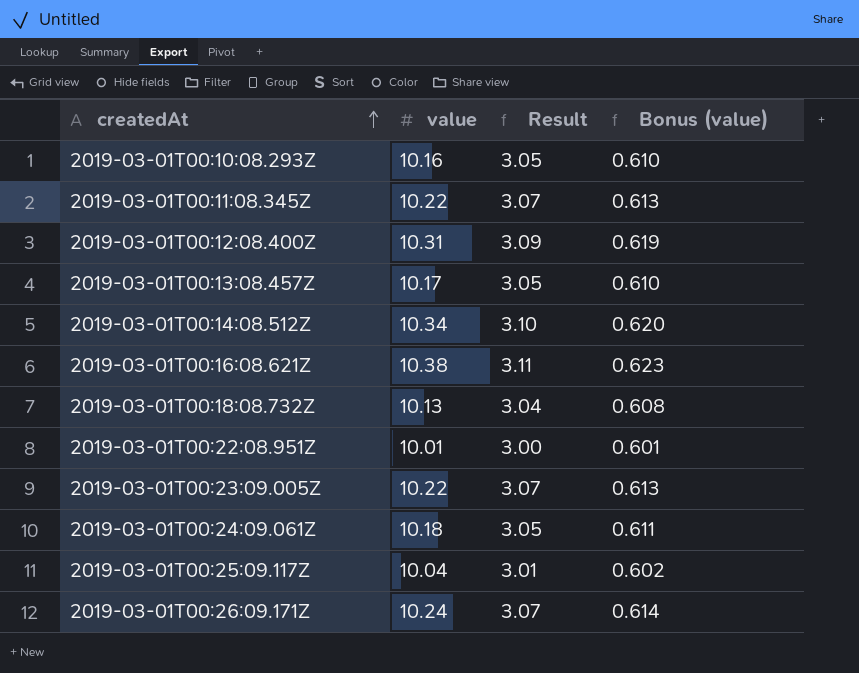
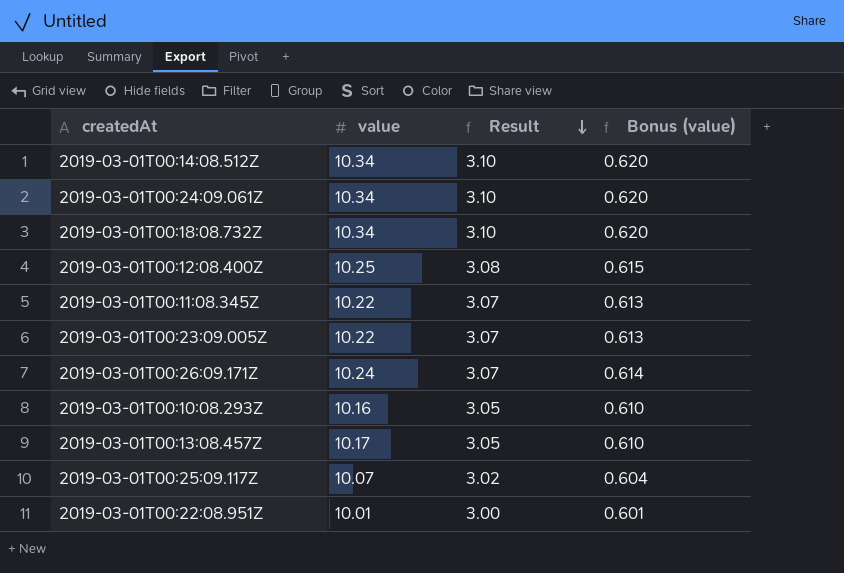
row order: createdAt ascending -> Result descending
row 2019-03-01T00:16:08.621Z: 10.38 | 3.11 | 0.623 -> none
2019-03-01T00:24:09.061Z | value: 10.18 -> 10.34
2019-03-01T00:24:09.061Z | Result: 3.05 -> 3.10
2019-03-01T00:24:09.061Z | Bonus (value): 0.611 -> 0.620
2019-03-01T00:18:08.732Z | value: 10.13 -> 10.34
2019-03-01T00:18:08.732Z | Result: 3.04 -> 3.10
2019-03-01T00:18:08.732Z | Bonus (value): 0.608 -> 0.620
2019-03-01T00:12:08.400Z | value: 10.31 -> 10.25
2019-03-01T00:12:08.400Z | Result: 3.09 -> 3.08
2019-03-01T00:12:08.400Z | Bonus (value): 0.619 -> 0.615
2019-03-01T00:25:09.117Z | value: 10.04 -> 10.07
2019-03-01T00:25:09.117Z | Result: 3.01 -> 3.02
2019-03-01T00:25:09.117Z | Bonus (value): 0.602 -> 0.604

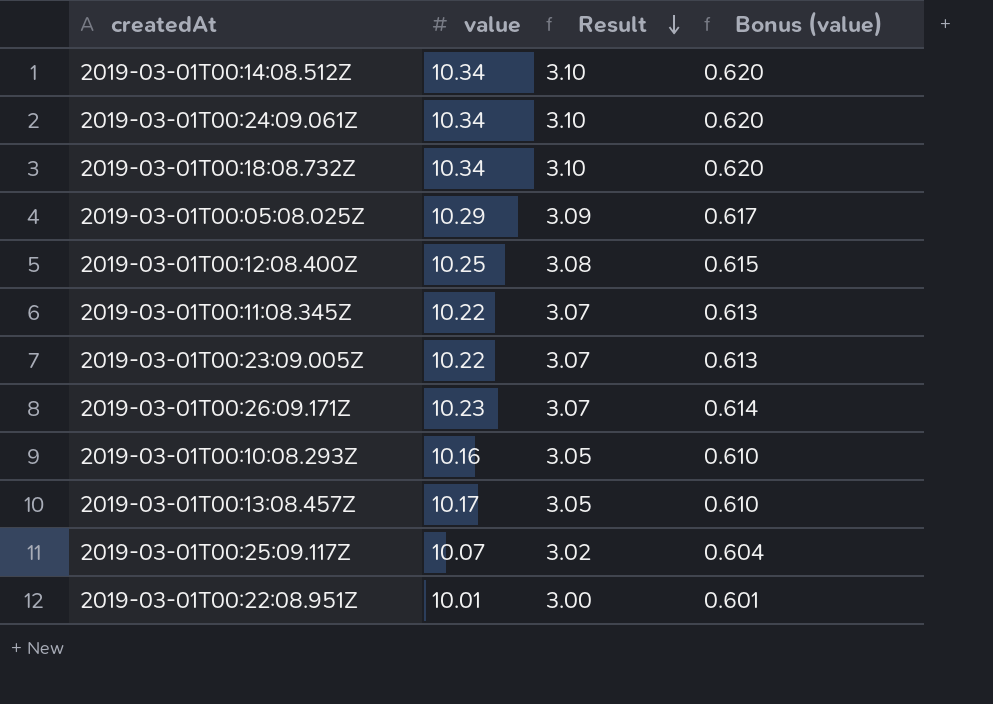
row 2019-03-01T00:05:08.025Z: none -> 10.29 | 3.09 | 0.617
2019-03-01T00:26:09.171Z | value: 10.24 -> 10.23

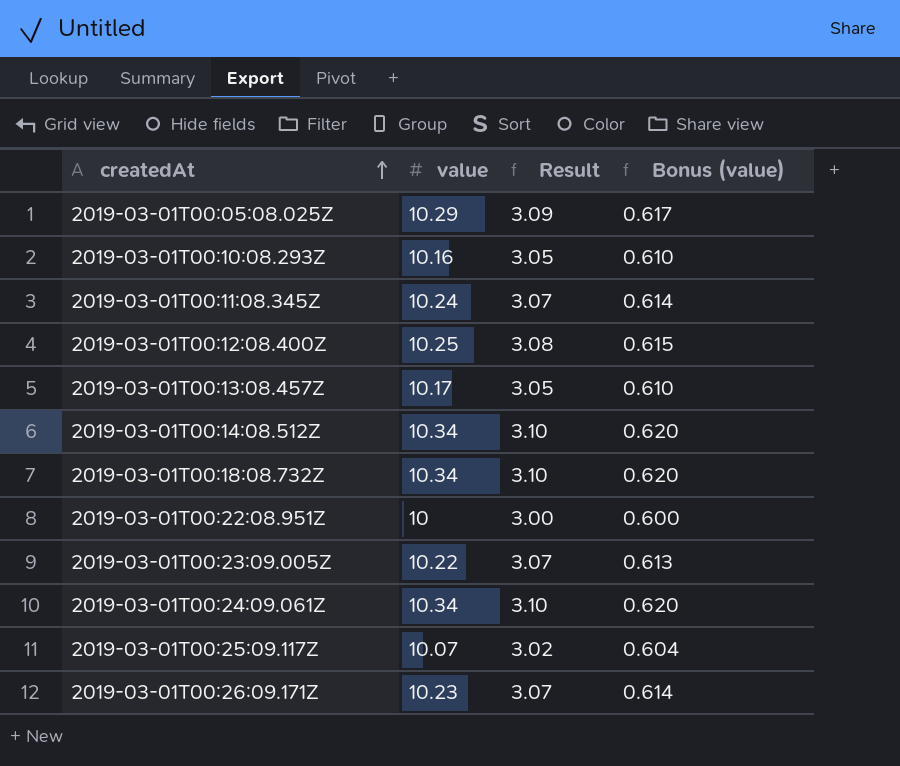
row order: Result descending -> createdAt ascending
2019-03-01T00:11:08.345Z | value: 10.22 -> 10.24
2019-03-01T00:11:08.345Z | Bonus (value): 0.613 -> 0.614
2019-03-01T00:22:08.951Z | value: 10.01 -> 10
2019-03-01T00:22:08.951Z | Bonus (value): 0.601 -> 0.600

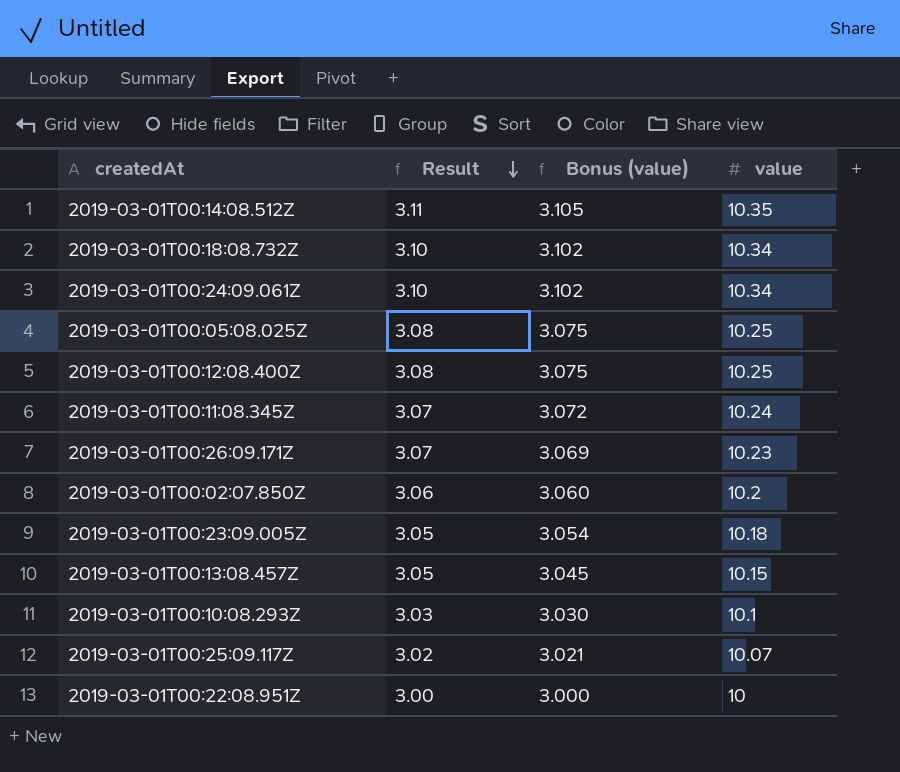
row order: createdAt ascending -> Result descending
column Bonus (value) | formula: [value] * 0.06 -> [value] * 0.3
column value | position: 2 -> 4
2019-03-01T00:14:08.512Z | Result: 3.10 -> 3.11
2019-03-01T00:14:08.512Z | value: 10.34 -> 10.35
2019-03-01T00:05:08.025Z | Result: 3.09 -> 3.08
2019-03-01T00:05:08.025Z | value: 10.29 -> 10.25
row 2019-03-01T00:02:07.850Z: none -> 3.06 | 3.060 | 10.2
2019-03-01T00:23:09.005Z | Result: 3.07 -> 3.05
2019-03-01T00:23:09.005Z | value: 10.22 -> 10.18
2019-03-01T00:13:08.457Z | value: 10.17 -> 10.15
2019-03-01T00:10:08.293Z | Result: 3.05 -> 3.03
2019-03-01T00:10:08.293Z | value: 10.16 -> 10.1

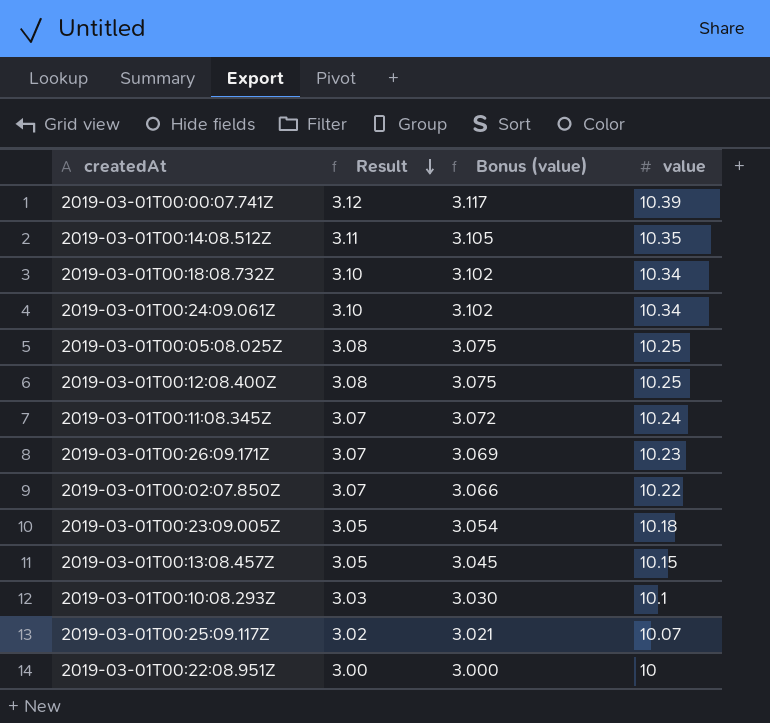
row 2019-03-01T00:00:07.741Z: none -> 3.12 | 3.117 | 10.39
2019-03-01T00:02:07.850Z | Result: 3.06 -> 3.07
2019-03-01T00:02:07.850Z | Bonus (value): 3.060 -> 3.066
2019-03-01T00:02:07.850Z | value: 10.2 -> 10.22

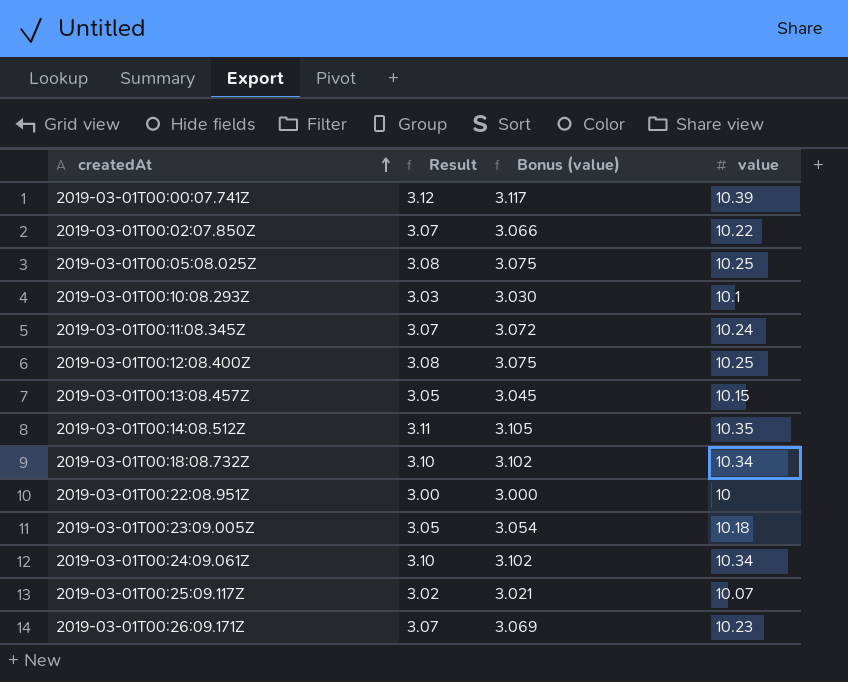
row order: Result descending -> createdAt ascending

